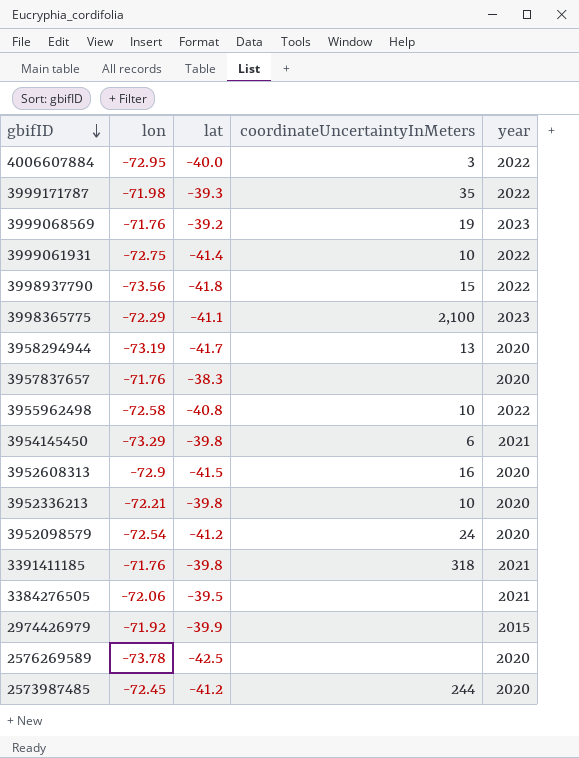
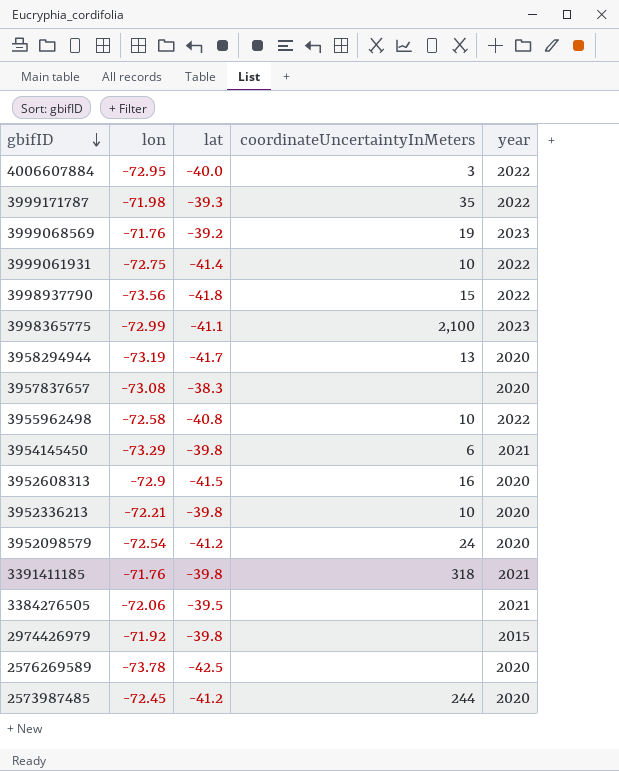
3998365775 | lon: -72.29 -> -72.99
3957837657 | lon: -71.76 -> -73.08
2974426979 | lat: -39.9 -> -39.8

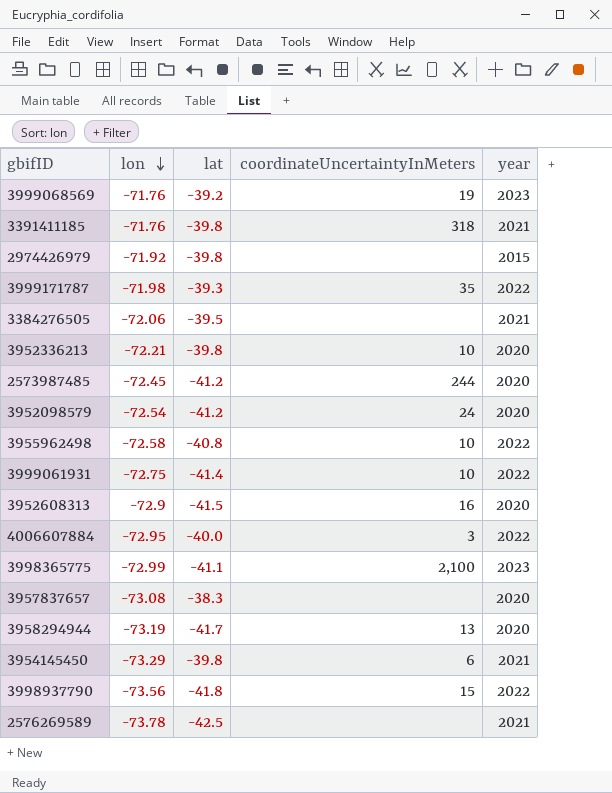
row order: gbifID descending -> lon descending
2576269589 | year: 2020 -> 2021

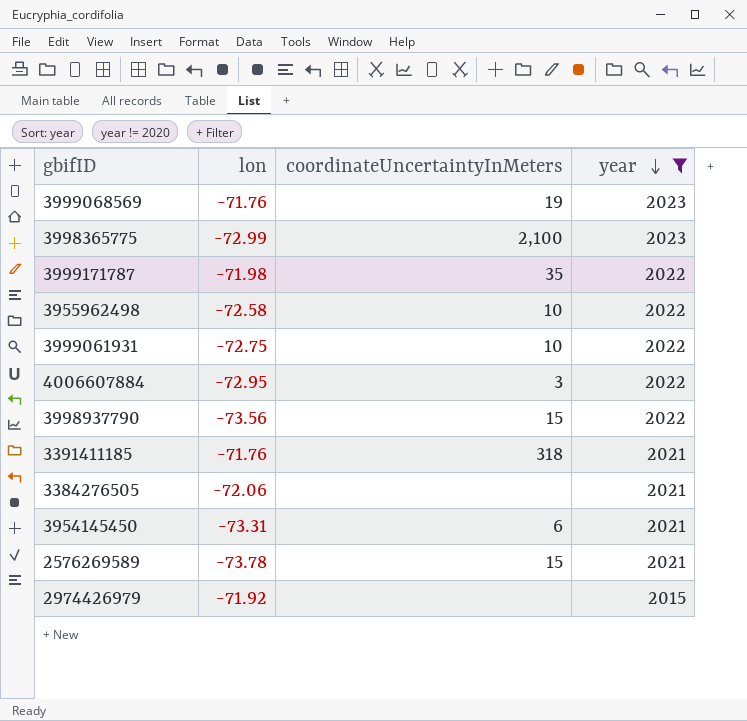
filter: none -> year != 2020
row order: lon descending -> year descending
column lat | position: 3 -> none
3954145450 | lon: -73.29 -> -73.31
2576269589 | coordinateUncertaintyInMeters: none -> 15

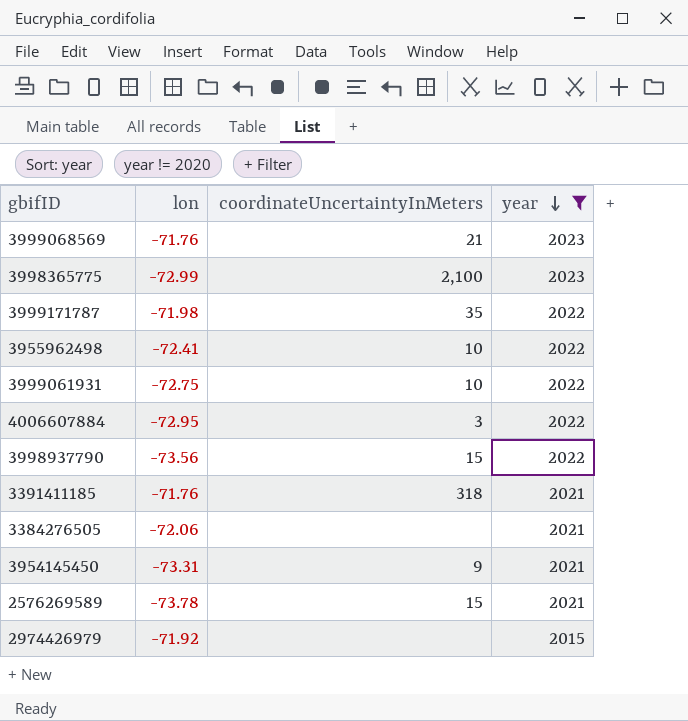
3999068569 | coordinateUncertaintyInMeters: 19 -> 21
3955962498 | lon: -72.58 -> -72.41
3954145450 | coordinateUncertaintyInMeters: 6 -> 9

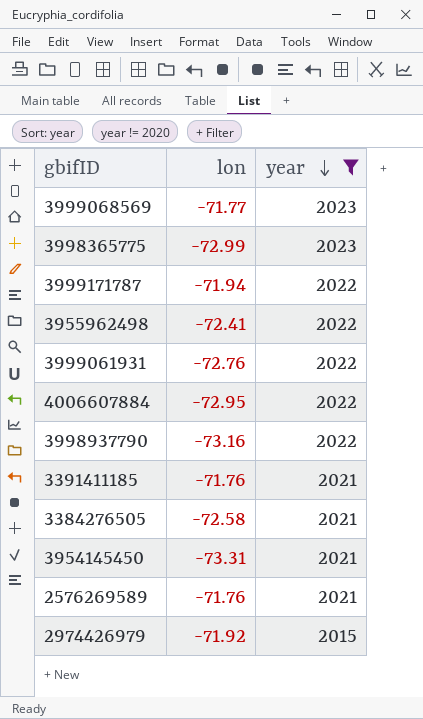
column coordinateUncertaintyInMeters | position: 3 -> none
3999068569 | lon: -71.76 -> -71.77
3999171787 | lon: -71.98 -> -71.94
3999061931 | lon: -72.75 -> -72.76
3998937790 | lon: -73.56 -> -73.16
3384276505 | lon: -72.06 -> -72.58
2576269589 | lon: -73.78 -> -71.76

